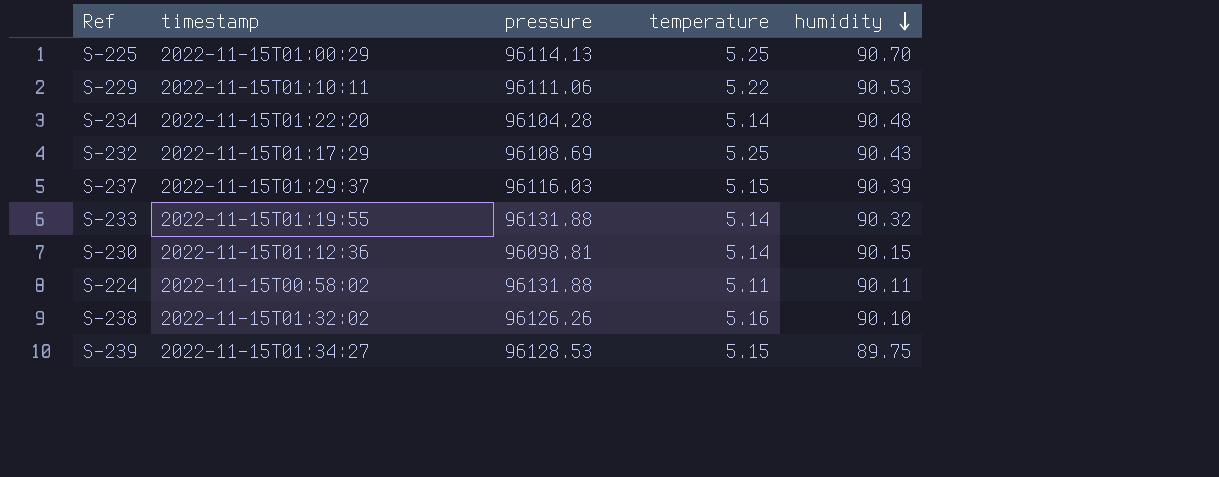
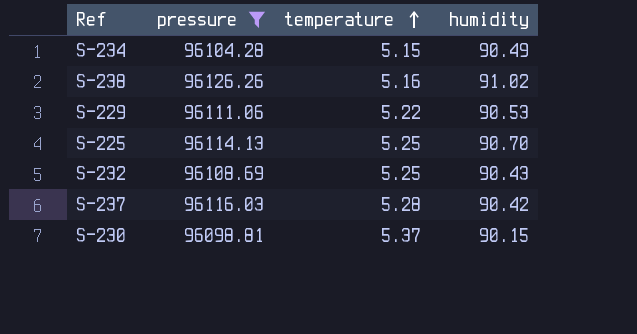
filter: none -> pressure <= 96126.26
row order: humidity descending -> temperature ascending
column timestamp | position: 2 -> none
S-234 | temperature: 5.14 -> 5.15
S-234 | humidity: 90.48 -> 90.49
S-238 | humidity: 90.10 -> 91.02
S-237 | temperature: 5.15 -> 5.28
S-237 | humidity: 90.39 -> 90.42
S-230 | temperature: 5.14 -> 5.37

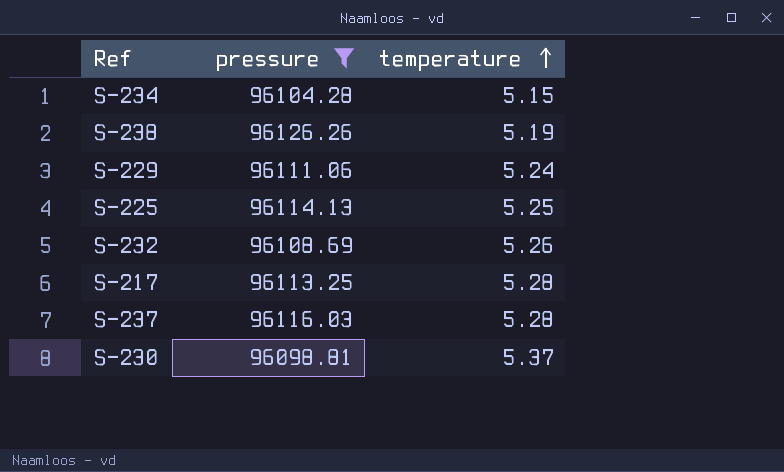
column humidity | position: 4 -> none
S-238 | temperature: 5.16 -> 5.19
S-229 | temperature: 5.22 -> 5.24
S-232 | temperature: 5.25 -> 5.26
row S-217: none -> 96113.25 | 5.28

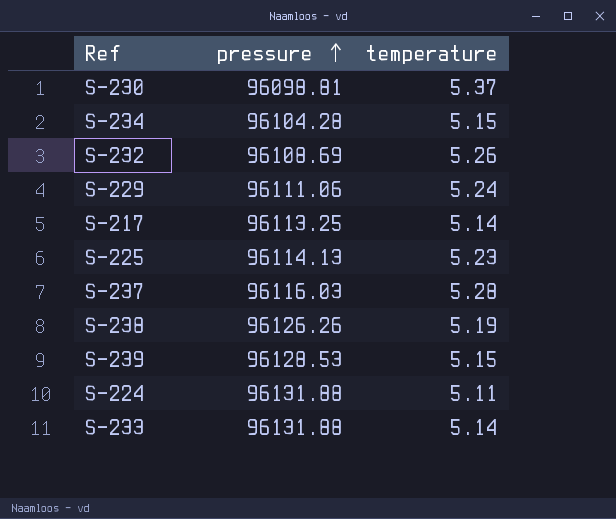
filter: pressure <= 96126.26 -> none
row order: temperature ascending -> pressure ascending
S-217 | temperature: 5.28 -> 5.14
S-225 | temperature: 5.25 -> 5.23

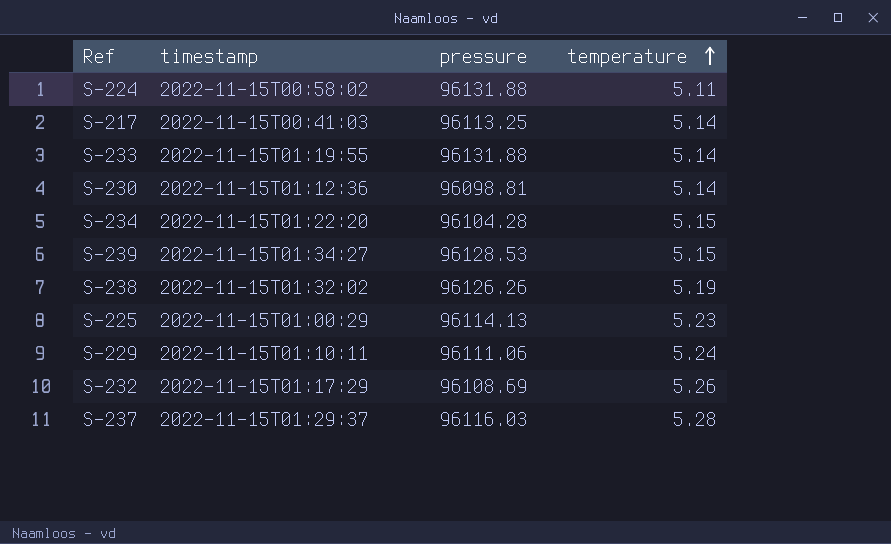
row order: pressure ascending -> temperature ascending
column timestamp | position: none -> 2
S-230 | temperature: 5.37 -> 5.14

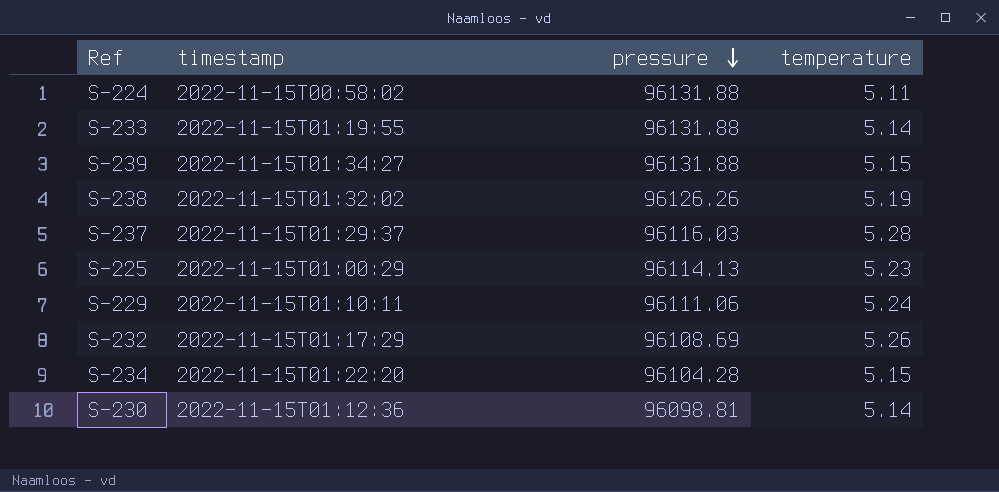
row order: temperature ascending -> pressure descending
row S-217: 2022-11-15T00:41:03 | 96113.25 | 5.14 -> none
S-239 | pressure: 96128.53 -> 96131.88

